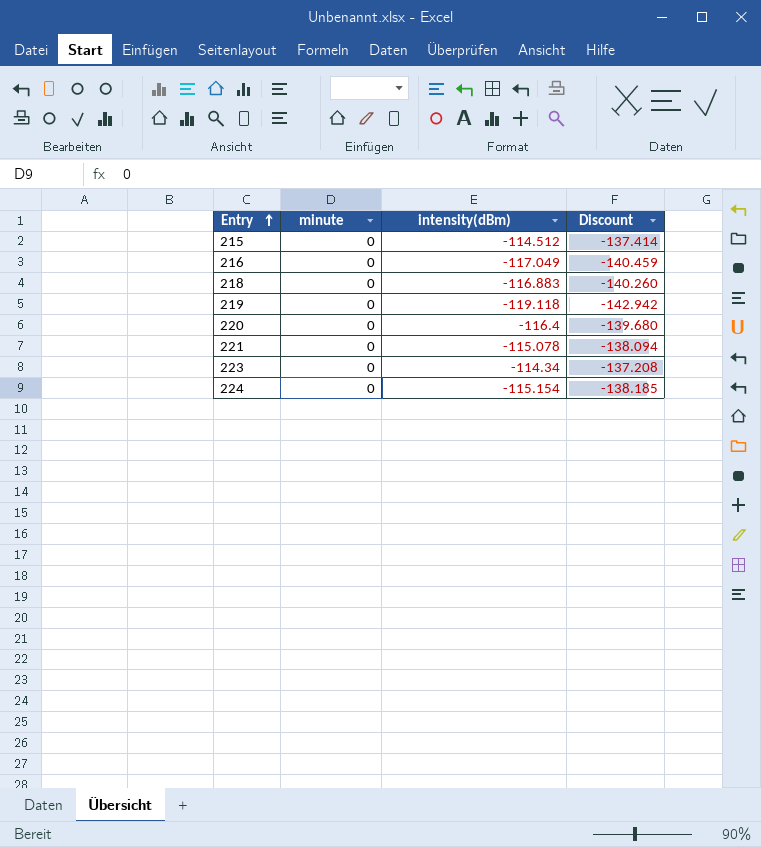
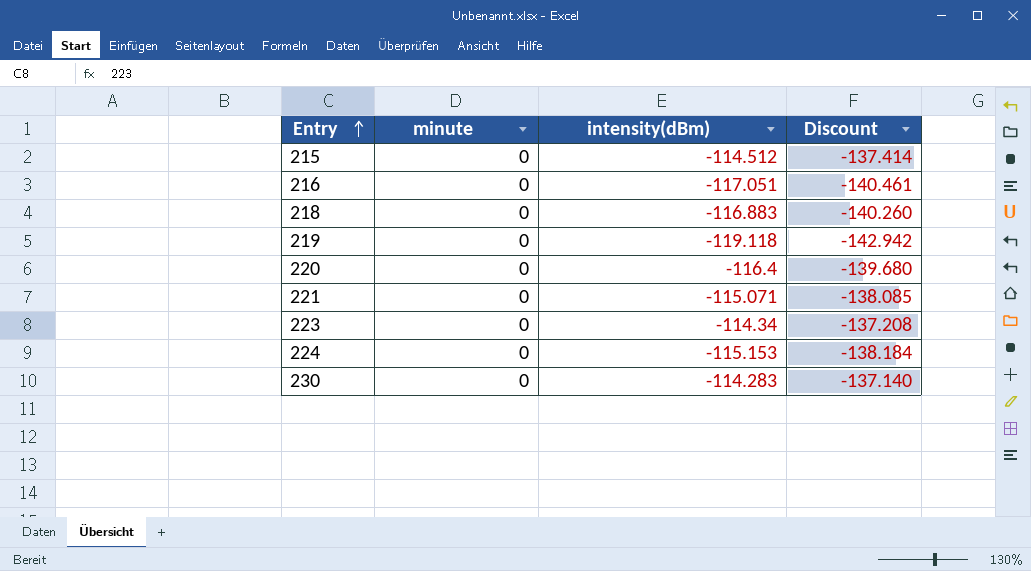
216 | intensity(dBm): -117.049 -> -117.051
216 | Discount: -140.459 -> -140.461
221 | intensity(dBm): -115.078 -> -115.071
221 | Discount: -138.094 -> -138.085
224 | intensity(dBm): -115.154 -> -115.153
224 | Discount: -138.185 -> -138.184
row 230: none -> 0 | -114.283 | -137.140

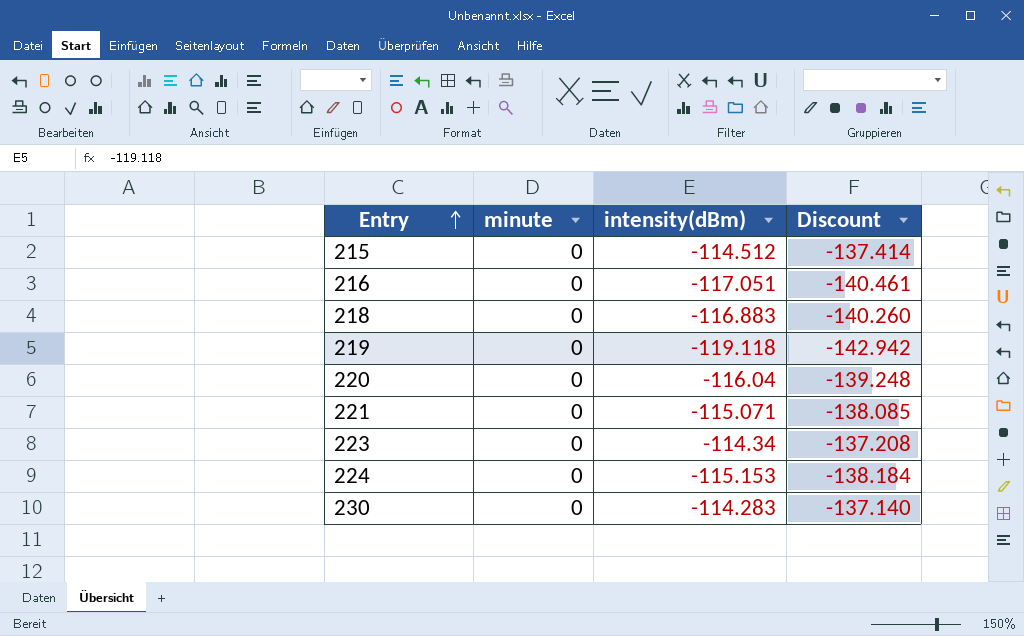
220 | intensity(dBm): -116.4 -> -116.04
220 | Discount: -139.680 -> -139.248

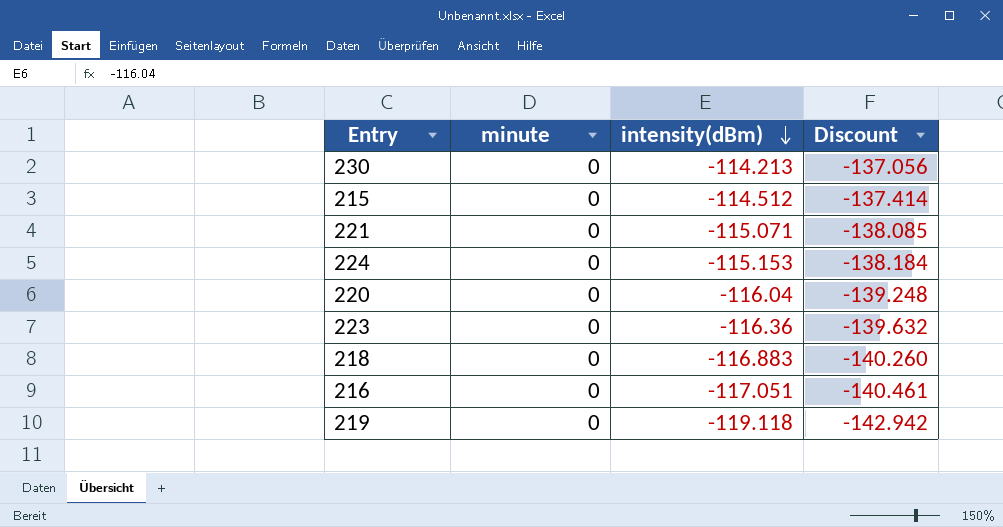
row order: Entry ascending -> intensity(dBm) descending
230 | intensity(dBm): -114.283 -> -114.213
230 | Discount: -137.140 -> -137.056
223 | intensity(dBm): -114.34 -> -116.36
223 | Discount: -137.208 -> -139.632

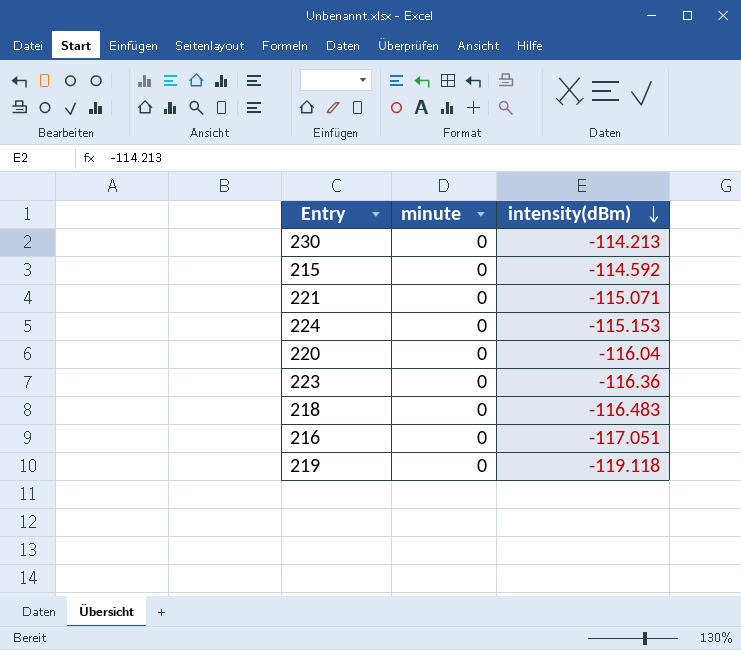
column Discount | formula: [intensity(dBm)] * 1.2 -> none
215 | intensity(dBm): -114.512 -> -114.592
218 | intensity(dBm): -116.883 -> -116.483

